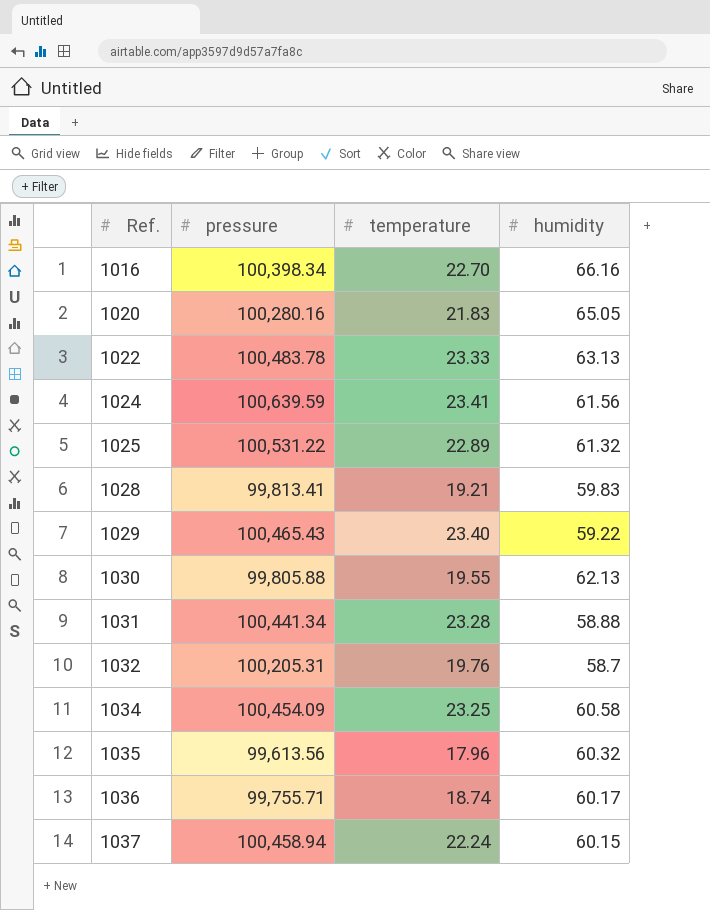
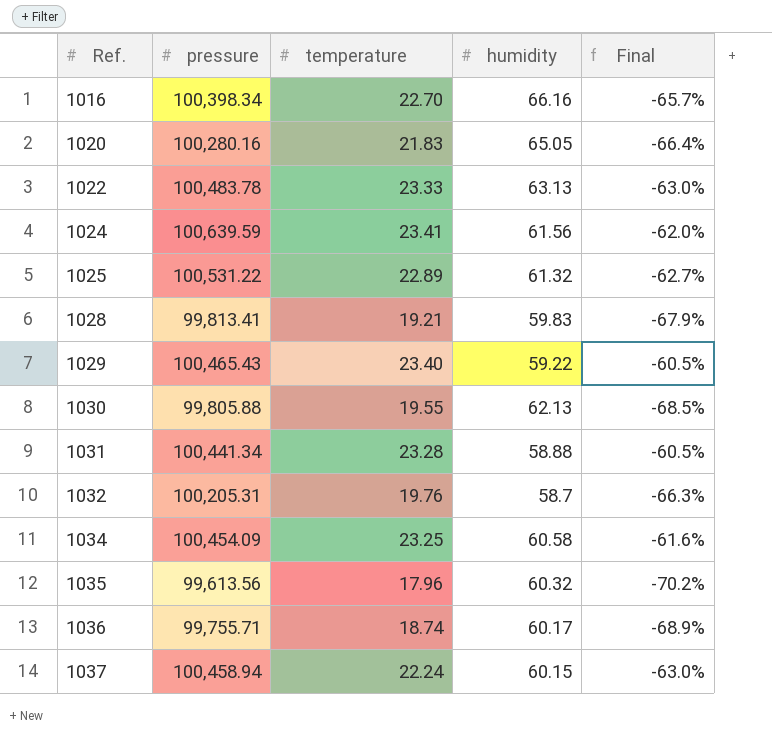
column Final | formula: none -> ([temperature] - [humidity]) / [humidity]

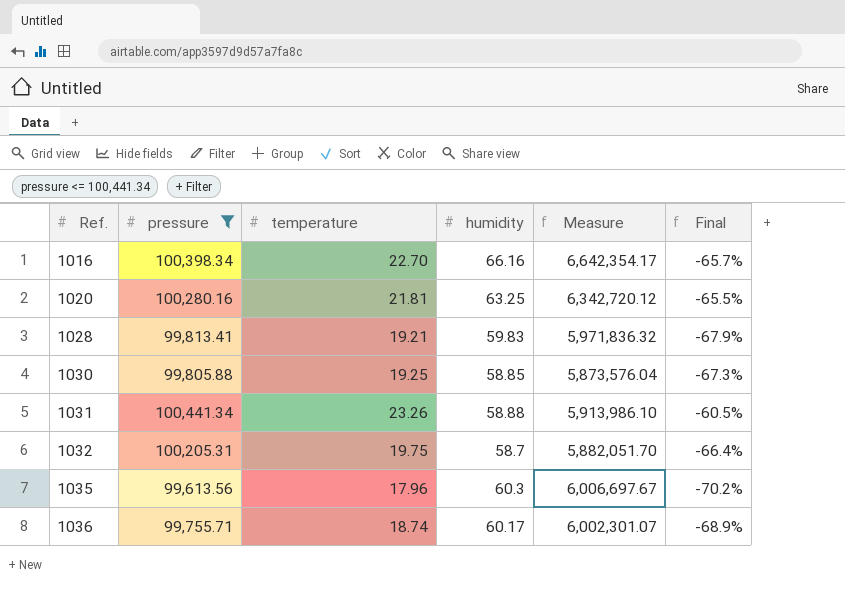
filter: none -> pressure <= 100,441.34
column Measure | formula: none -> [pressure] * [humidity]
1020 | temperature: 21.83 -> 21.81
1020 | humidity: 65.05 -> 63.25
1020 | Final: -66.4% -> -65.5%
1030 | temperature: 19.55 -> 19.25
1030 | humidity: 62.13 -> 58.85
1030 | Final: -68.5% -> -67.3%
1031 | temperature: 23.28 -> 23.26
1032 | temperature: 19.76 -> 19.75
1032 | Final: -66.3% -> -66.4%
1035 | humidity: 60.32 -> 60.3

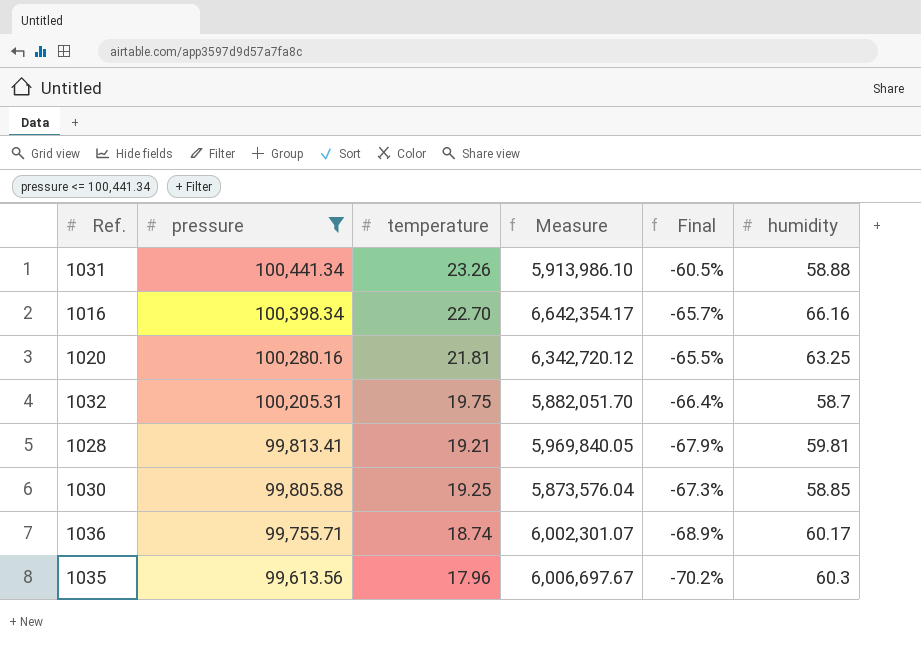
row order: Ref. ascending -> pressure descending
column humidity | position: 4 -> 6
1028 | Measure: 5,971,836.32 -> 5,969,840.05
1028 | humidity: 59.83 -> 59.81

